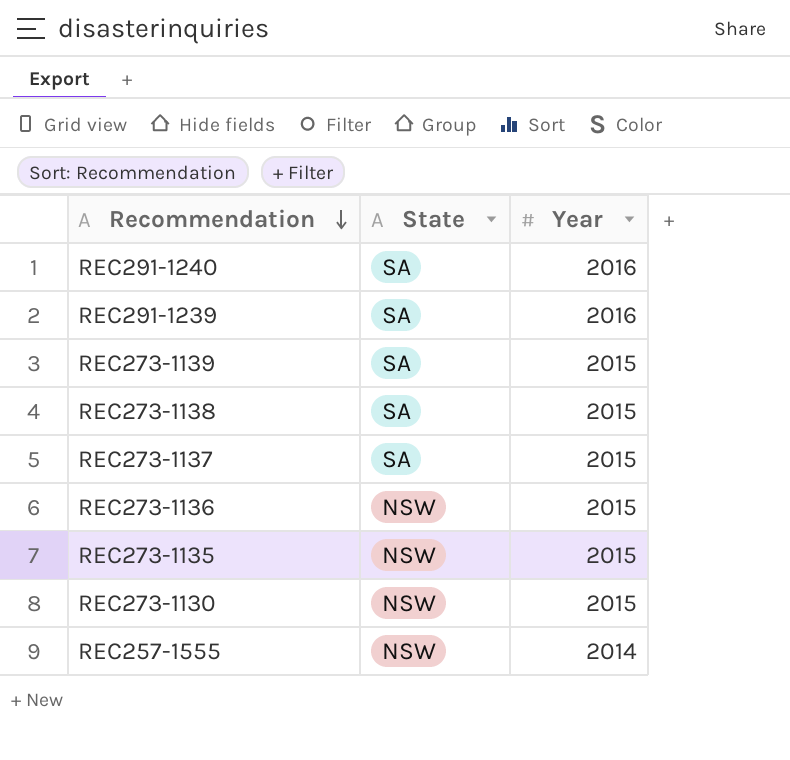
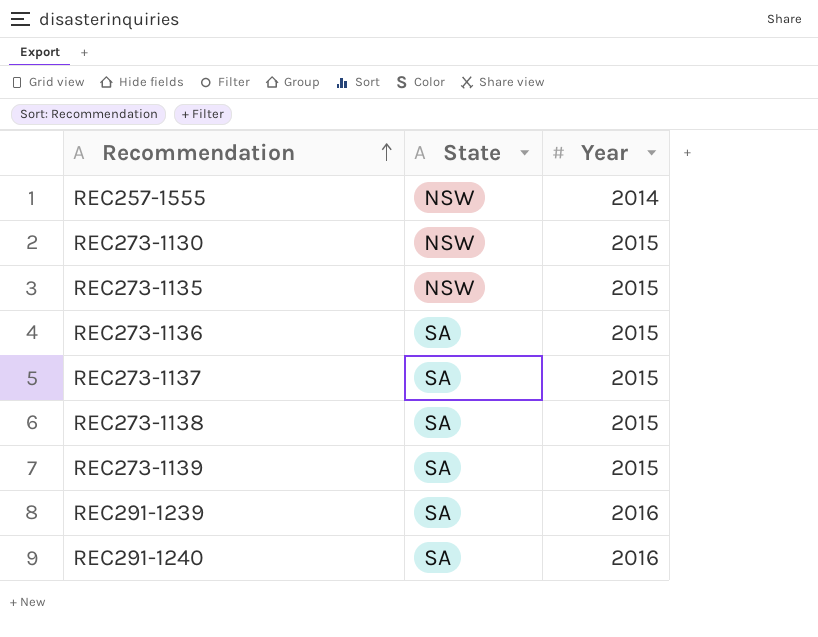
row order: Recommendation descending -> Recommendation ascending
REC273-1136 | State: NSW -> SA

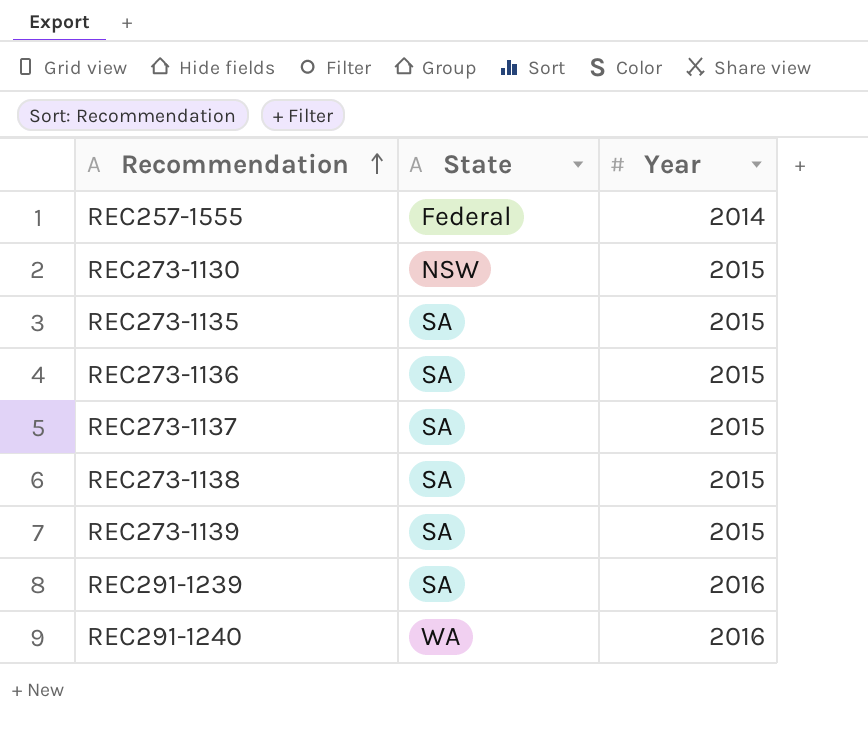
REC257-1555 | State: NSW -> Federal
REC273-1135 | State: NSW -> SA
REC291-1240 | State: SA -> WA

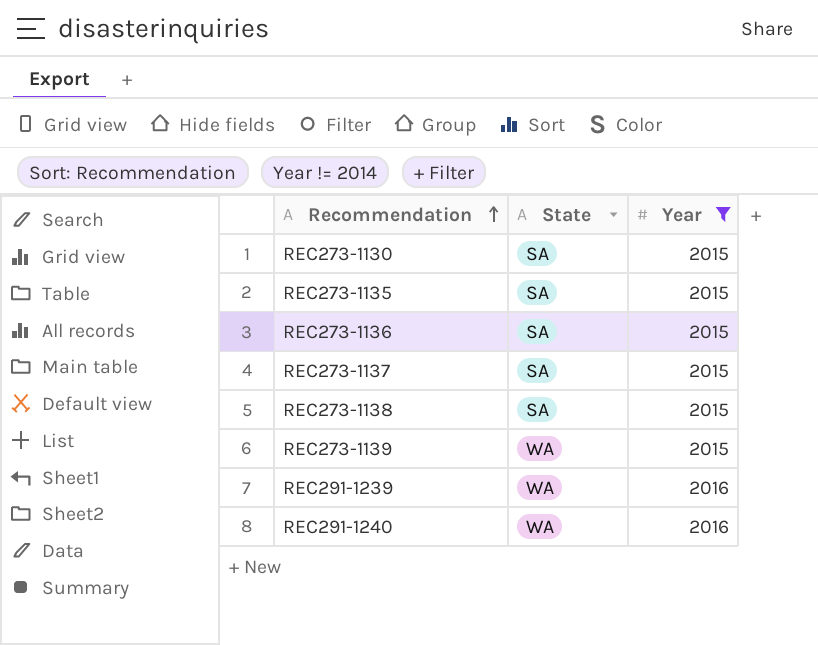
filter: none -> Year != 2014
REC273-1130 | State: NSW -> SA
REC273-1139 | State: SA -> WA
REC291-1239 | State: SA -> WA

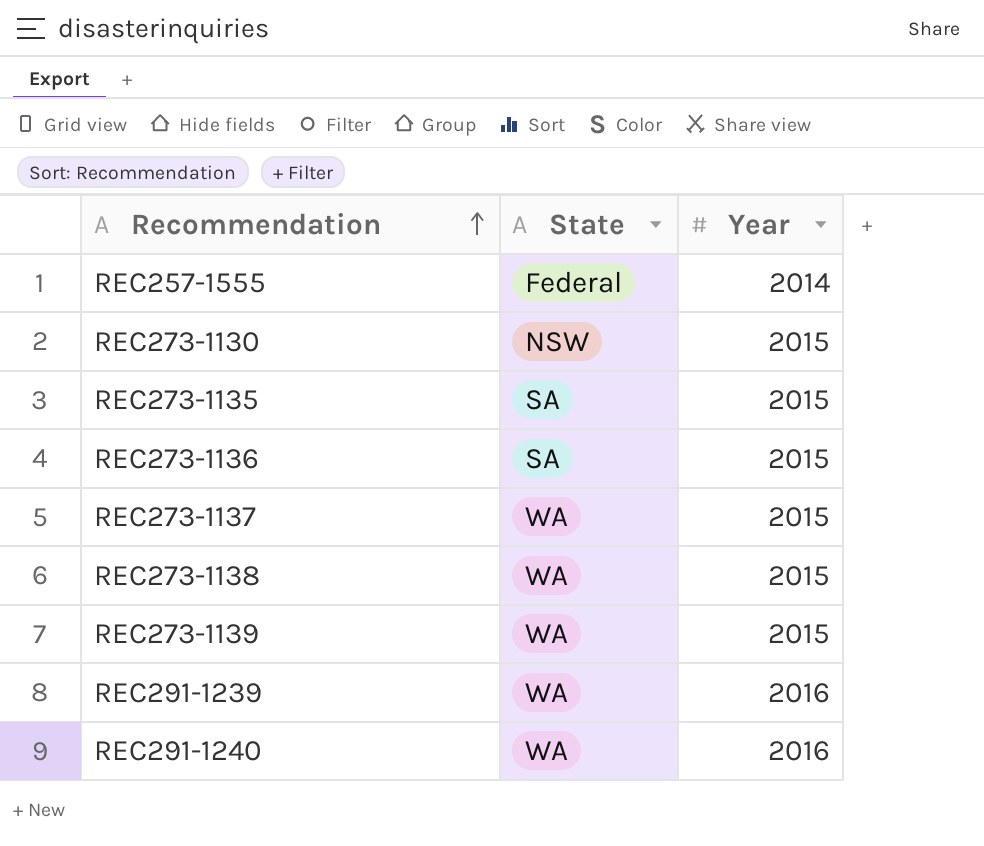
filter: Year != 2014 -> none
REC273-1130 | State: SA -> NSW
REC273-1137 | State: SA -> WA
REC273-1138 | State: SA -> WA

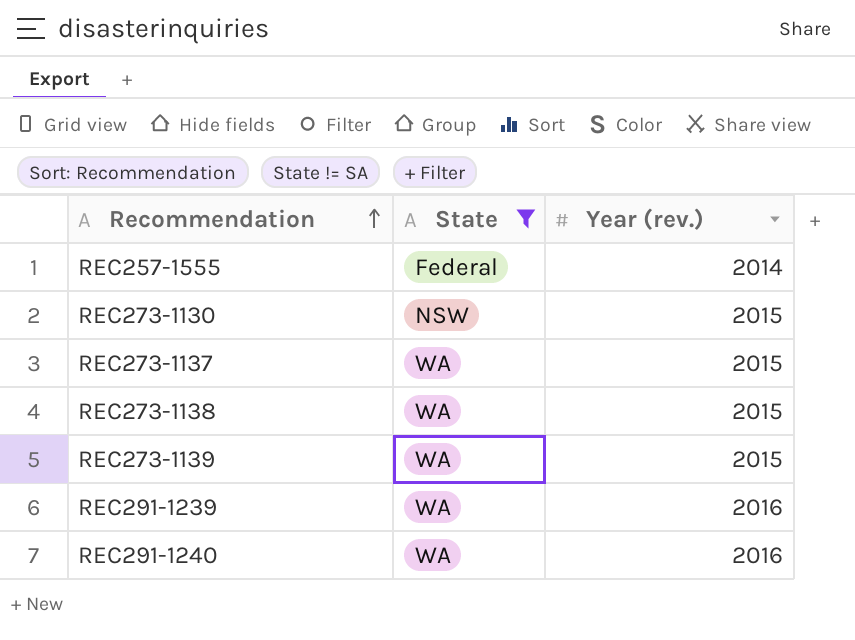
filter: none -> State != SA
column name: Year -> Year (rev.)

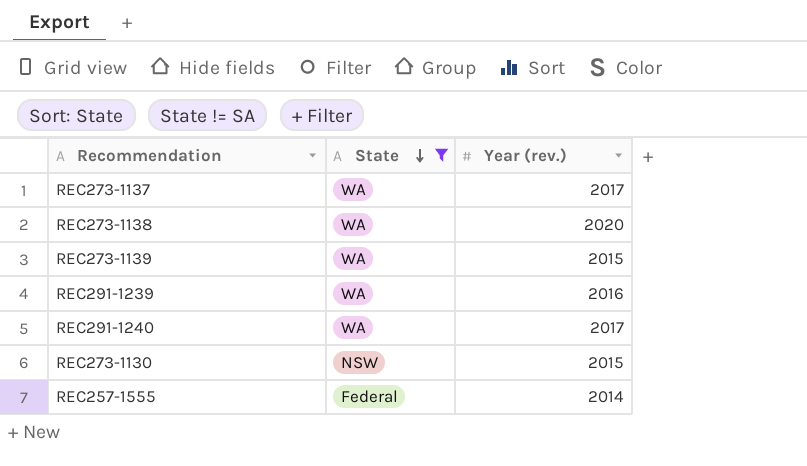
row order: Recommendation ascending -> State descending
REC273-1137 | Year (rev.): 2015 -> 2017
REC273-1138 | Year (rev.): 2015 -> 2020
REC291-1240 | Year (rev.): 2016 -> 2017

